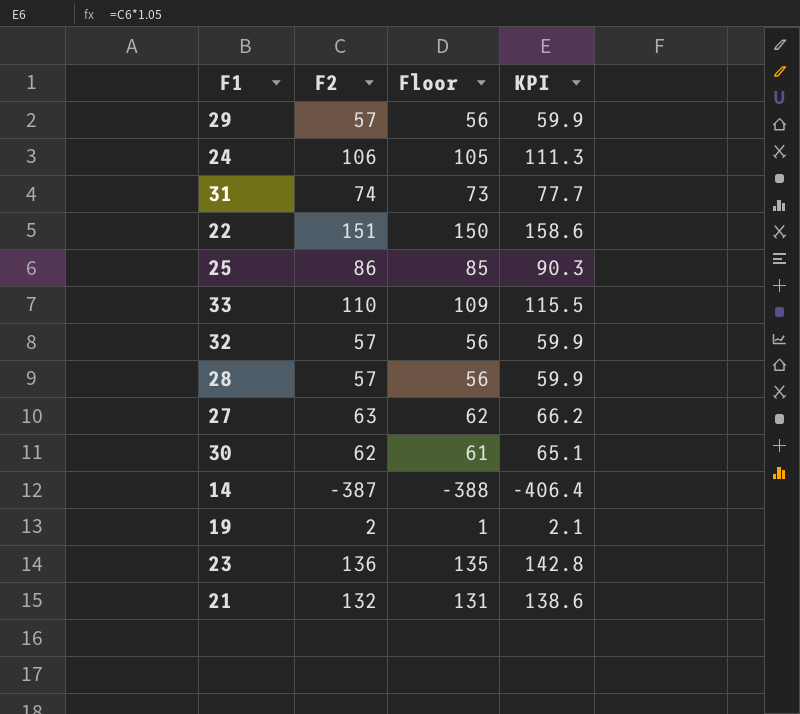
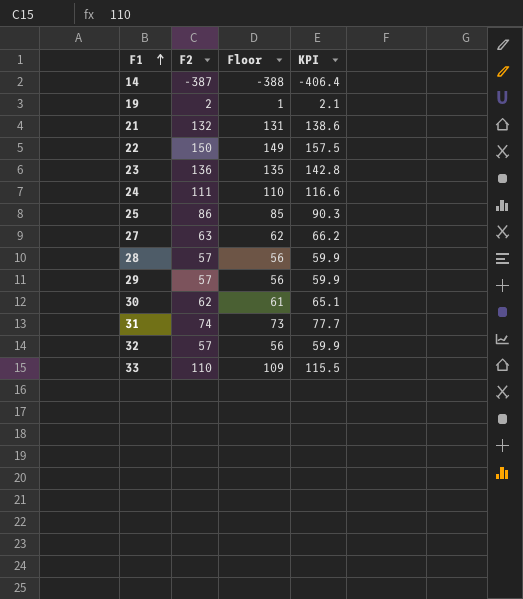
row order: none -> F1 ascending
22 | F2: 151 -> 150
22 | Floor: 150 -> 149
22 | KPI: 158.6 -> 157.5
24 | F2: 106 -> 111
24 | Floor: 105 -> 110
24 | KPI: 111.3 -> 116.6

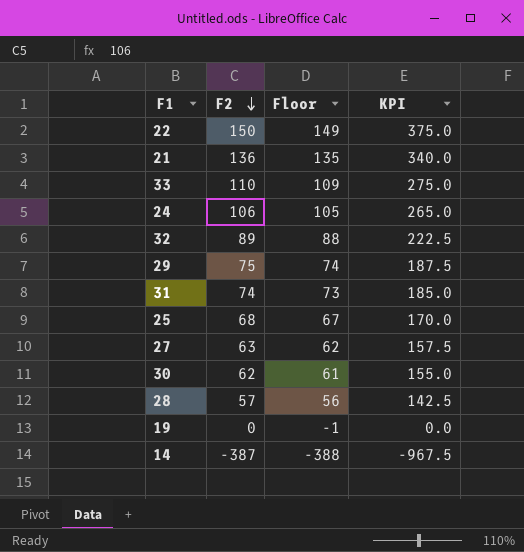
row order: F1 ascending -> F2 descending
column KPI | formula: [F2] * 1.05 -> [F2] * 2.5
row 23: 136 | 135 | 142.8 -> none
21 | F2: 132 -> 136
21 | Floor: 131 -> 135
24 | F2: 111 -> 106
24 | Floor: 110 -> 105
32 | F2: 57 -> 89
32 | Floor: 56 -> 88
29 | F2: 57 -> 75
29 | Floor: 56 -> 74
25 | F2: 86 -> 68
25 | Floor: 85 -> 67
19 | F2: 2 -> 0
19 | Floor: 1 -> -1

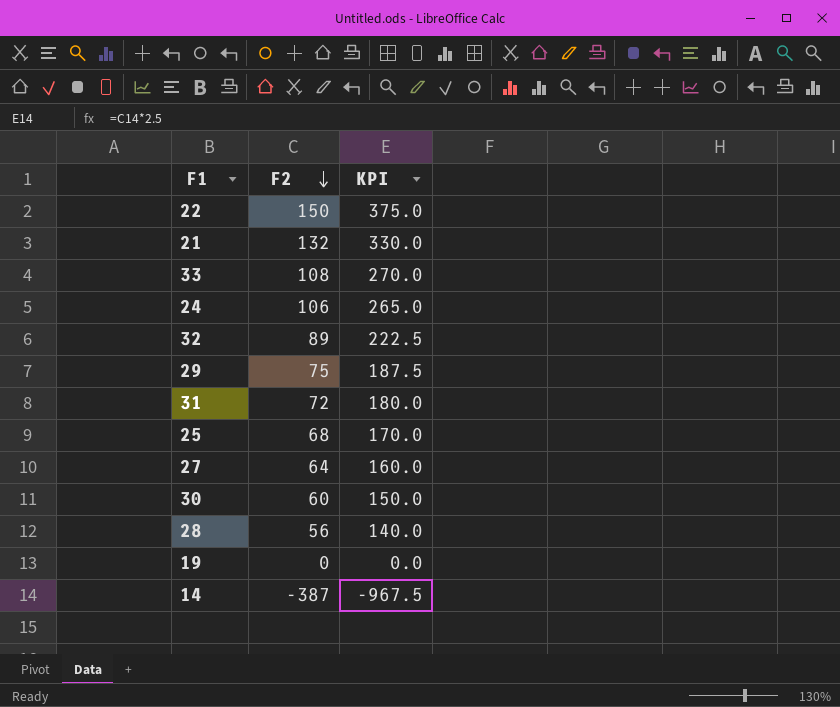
column Floor | formula: [F2] - 1 -> none
21 | F2: 136 -> 132
21 | KPI: 340.0 -> 330.0
33 | F2: 110 -> 108
33 | KPI: 275.0 -> 270.0
31 | F2: 74 -> 72
31 | KPI: 185.0 -> 180.0
27 | F2: 63 -> 64
27 | KPI: 157.5 -> 160.0
30 | F2: 62 -> 60
30 | KPI: 155.0 -> 150.0
28 | F2: 57 -> 56
28 | KPI: 142.5 -> 140.0

